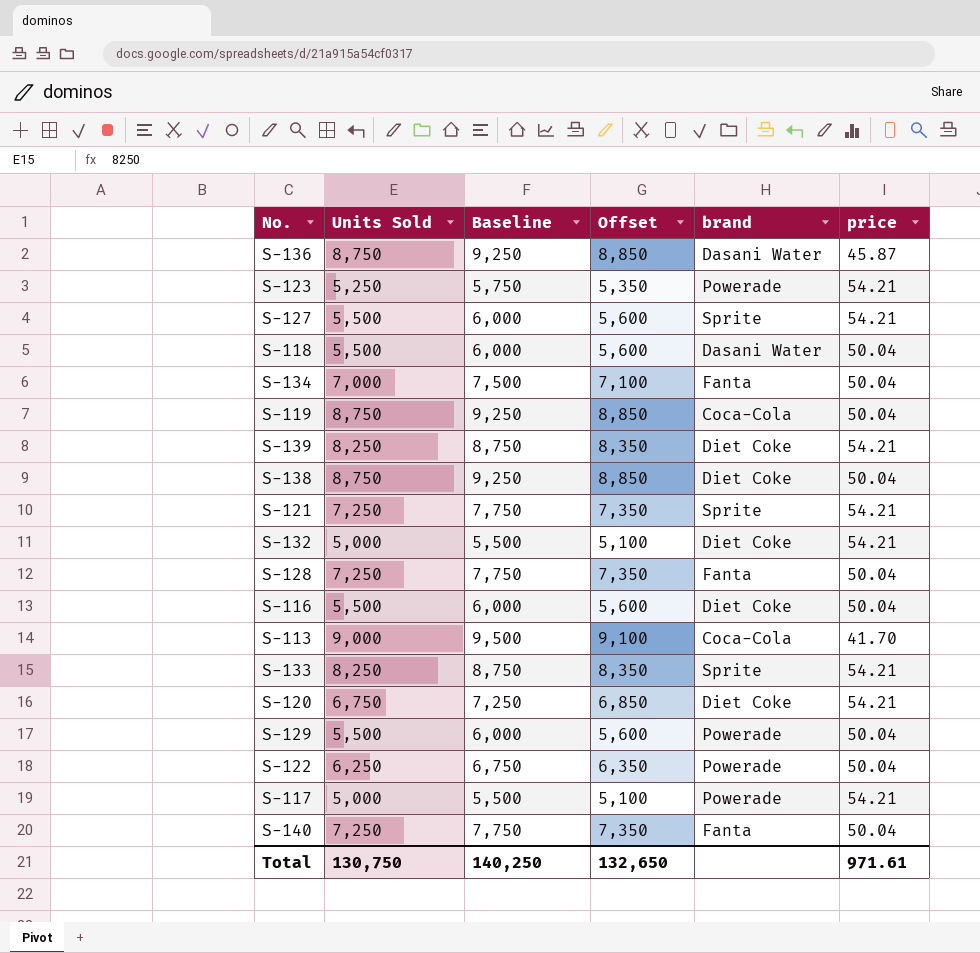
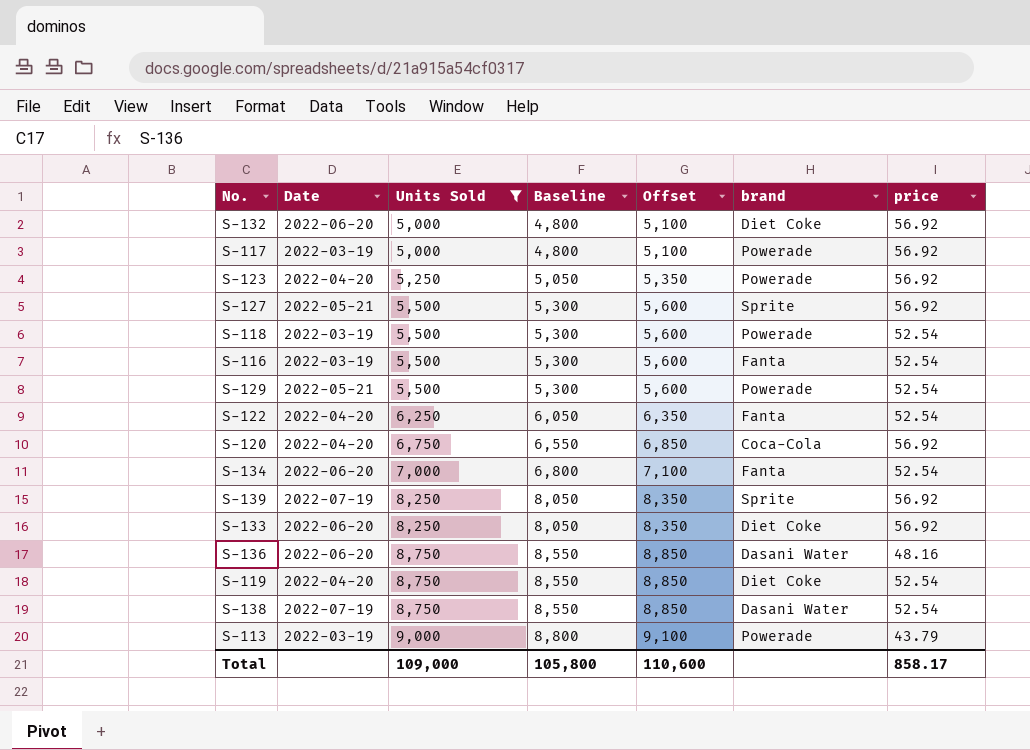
filter: none -> Units Sold != 7,250
row order: none -> Units Sold ascending
column Date | position: none -> 2
column Baseline | formula: [Units Sold] + 500 -> [Units Sold] - 200
S-132 | price: 54.21 -> 56.92
S-117 | price: 54.21 -> 56.92
S-123 | price: 54.21 -> 56.92
S-127 | price: 54.21 -> 56.92
S-118 | brand: Dasani Water -> Powerade
S-118 | price: 50.04 -> 52.54
S-116 | brand: Diet Coke -> Fanta
S-116 | price: 50.04 -> 52.54
S-129 | price: 50.04 -> 52.54
S-122 | brand: Powerade -> Fanta
S-122 | price: 50.04 -> 52.54
S-120 | brand: Diet Coke -> Coca-Cola
S-120 | price: 54.21 -> 56.92
S-134 | price: 50.04 -> 52.54
S-139 | brand: Diet Coke -> Sprite
S-139 | price: 54.21 -> 56.92
S-133 | brand: Sprite -> Diet Coke
S-133 | price: 54.21 -> 56.92
S-136 | price: 45.87 -> 48.16
S-119 | brand: Coca-Cola -> Diet Coke
S-119 | price: 50.04 -> 52.54
S-138 | brand: Diet Coke -> Dasani Water
S-138 | price: 50.04 -> 52.54
S-113 | brand: Coca-Cola -> Powerade
S-113 | price: 41.70 -> 43.79
Total | Units Sold: 130,750 -> 109,000
Total | Baseline: 140,250 -> 105,800
Total | Offset: 132,650 -> 110,600
Total | price: 971.61 -> 858.17

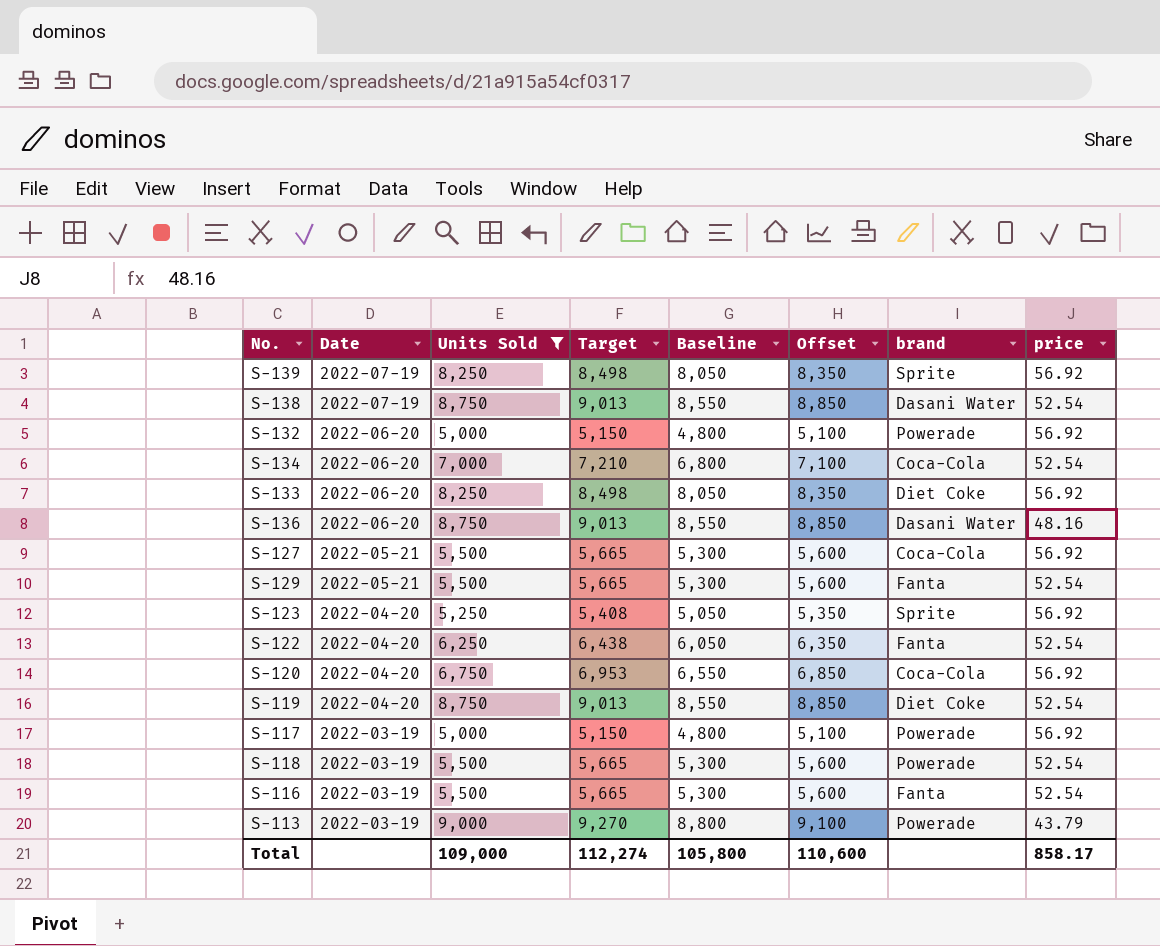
row order: Units Sold ascending -> Date descending
column Target | formula: none -> [Units Sold] * 1.03
S-132 | brand: Diet Coke -> Powerade
S-134 | brand: Fanta -> Coca-Cola
S-127 | brand: Sprite -> Coca-Cola
S-129 | brand: Powerade -> Fanta
S-123 | brand: Powerade -> Sprite

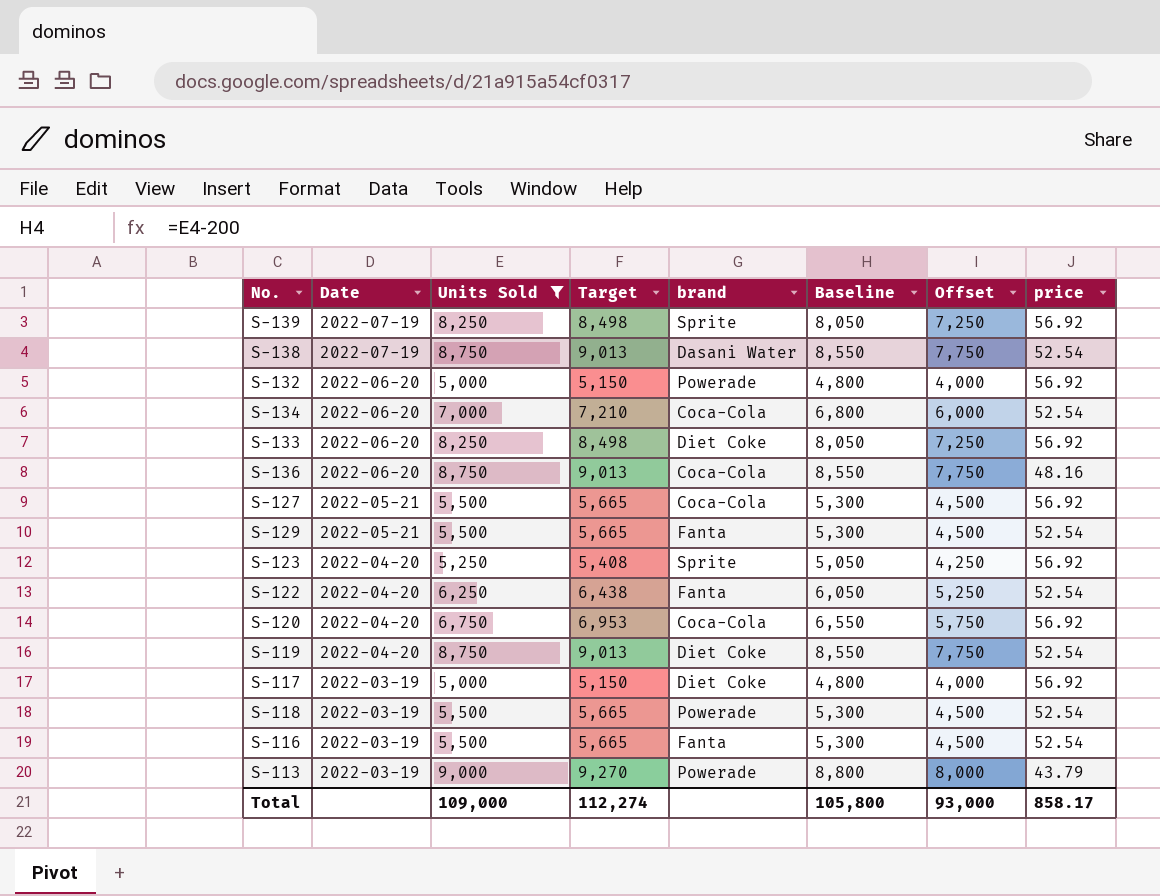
column brand | position: 7 -> 5
column Offset | formula: [Units Sold] + 100 -> [Units Sold] - 1000
S-136 | brand: Dasani Water -> Coca-Cola
S-117 | brand: Powerade -> Diet Coke
Total | Offset: 110,600 -> 93,000

